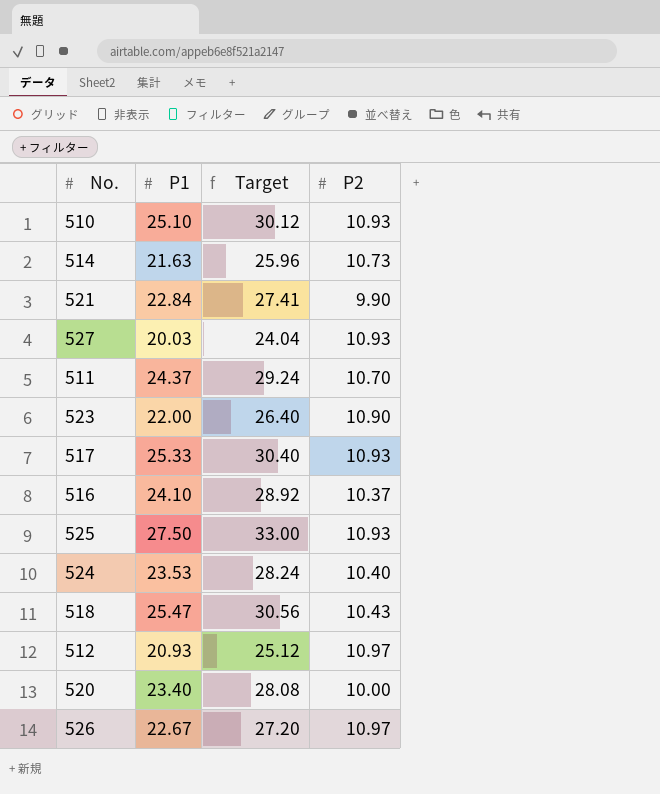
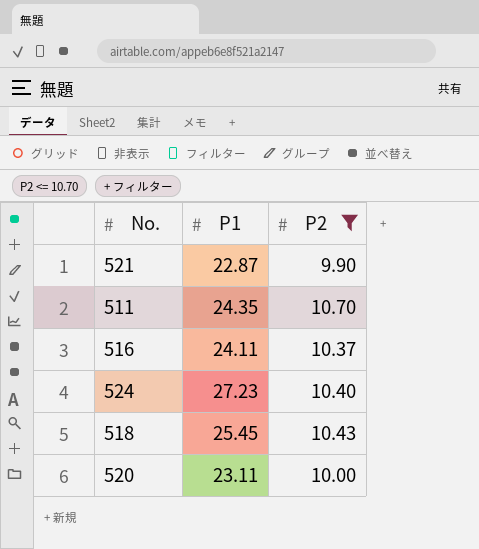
filter: none -> P2 <= 10.70
column Target | formula: [P1] * 1.2 -> none
521 | P1: 22.84 -> 22.87
511 | P1: 24.37 -> 24.35
516 | P1: 24.10 -> 24.11
524 | P1: 23.53 -> 27.23
518 | P1: 25.47 -> 25.45
520 | P1: 23.40 -> 23.11

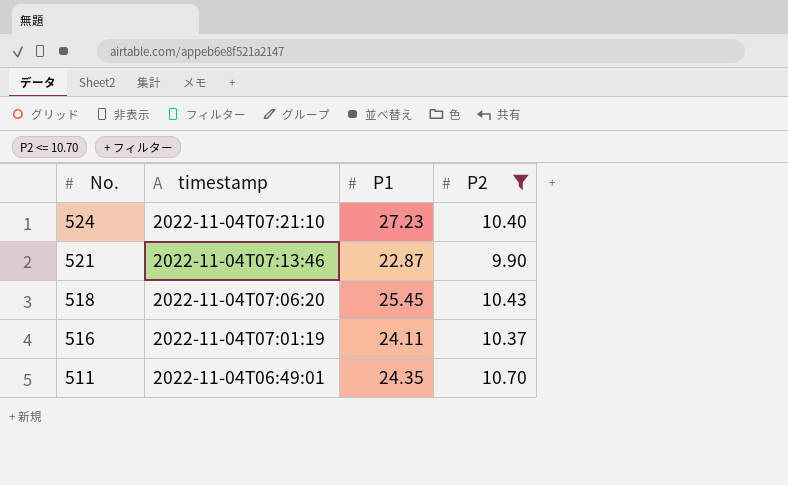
row order: none -> No. descending
column timestamp | position: none -> 2
row 520: 23.11 | 10.00 -> none

